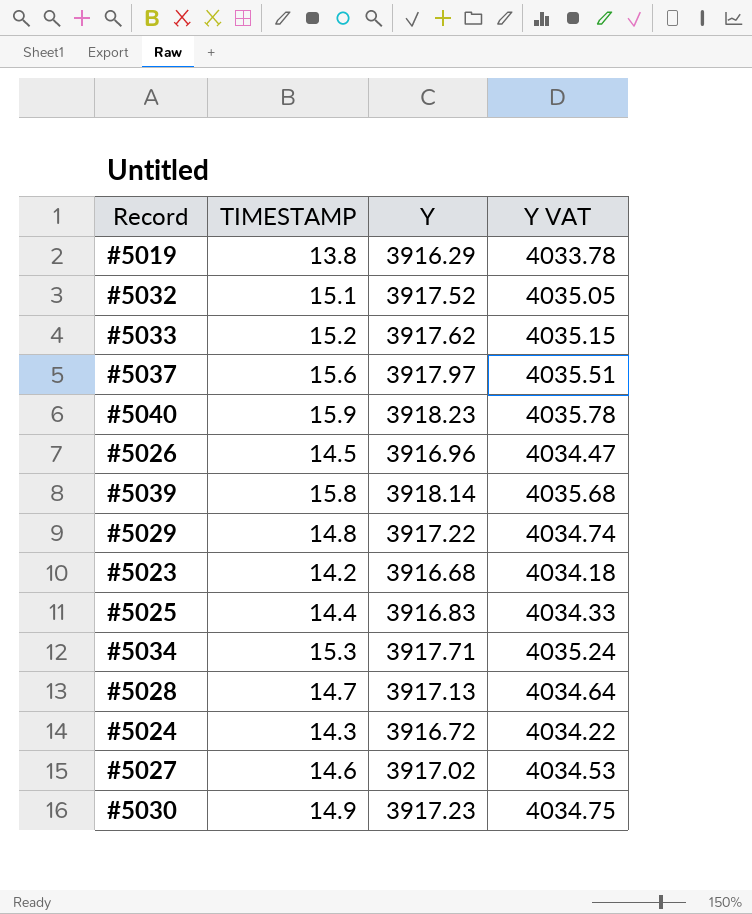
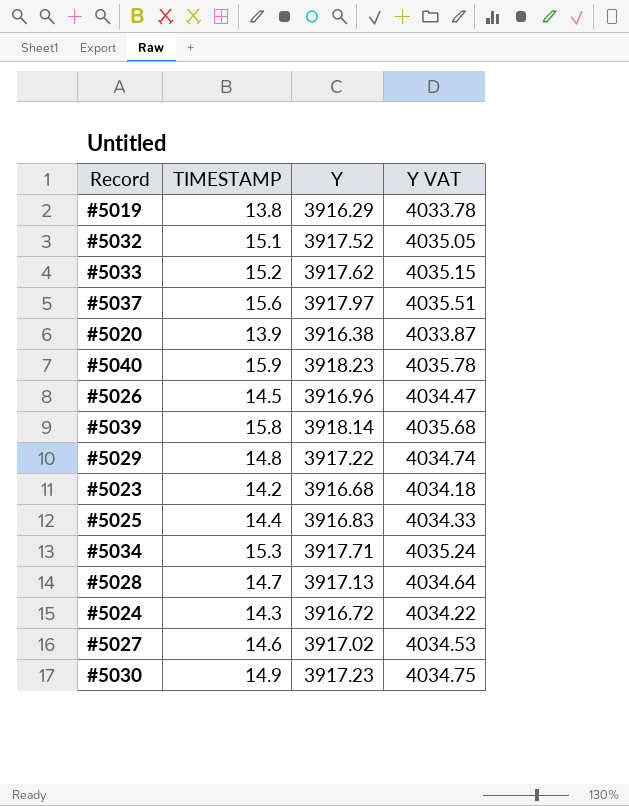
row #5020: none -> 13.9 | 3916.38 | 4033.87

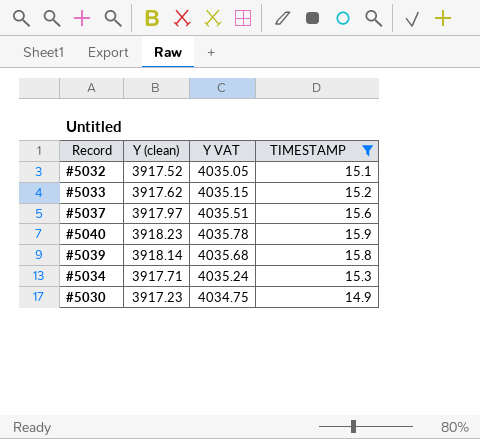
filter: none -> TIMESTAMP >= 14.9
column name: Y -> Y (clean)
column TIMESTAMP | position: 2 -> 4

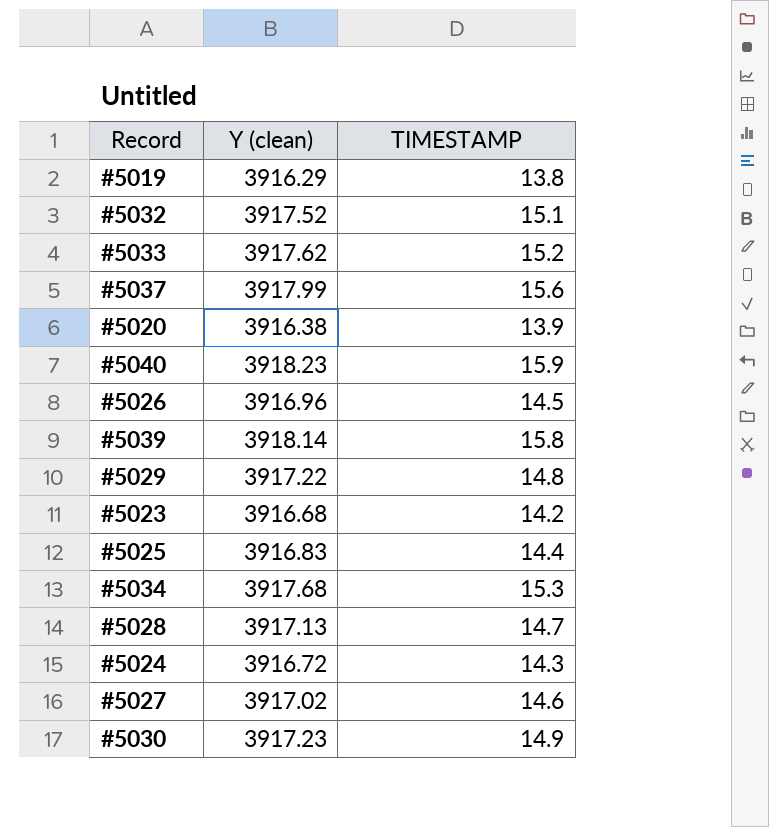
filter: TIMESTAMP >= 14.9 -> none
column Y VAT | formula: [Y (clean)] * 1.03 -> none
#5037 | Y (clean): 3917.97 -> 3917.99
#5034 | Y (clean): 3917.71 -> 3917.68

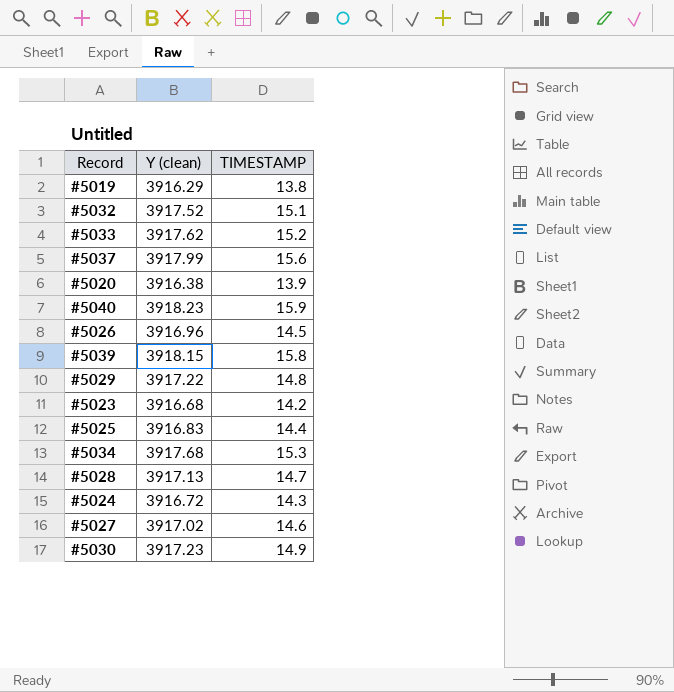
#5039 | Y (clean): 3918.14 -> 3918.15

